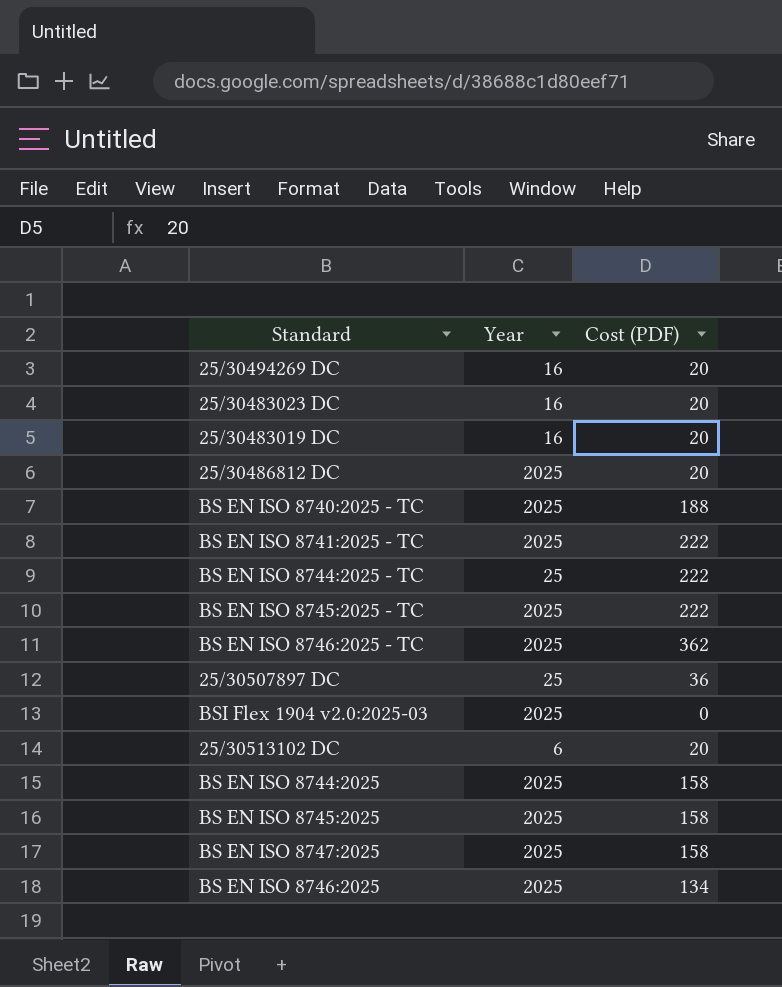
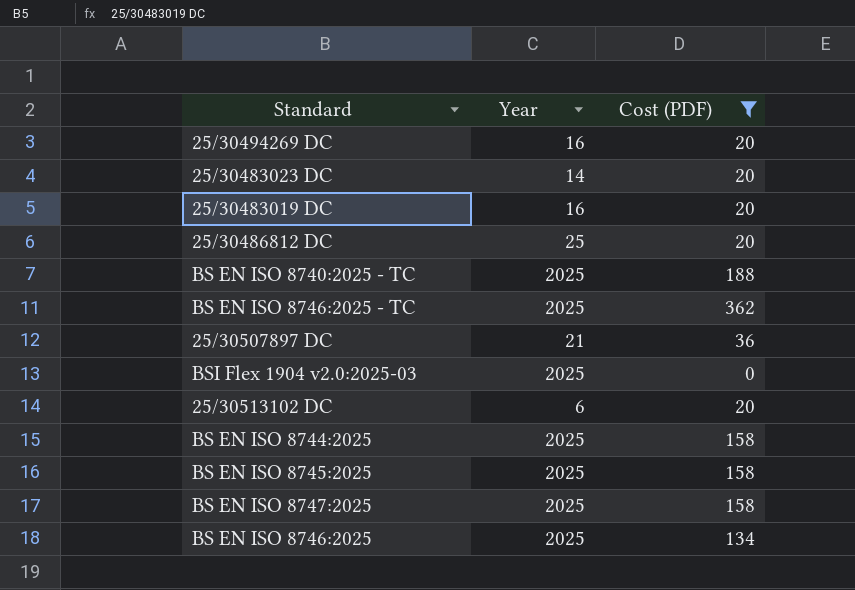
filter: none -> Cost (PDF) != 222
25/30483023 DC | Year: 16 -> 14
25/30486812 DC | Year: 2025 -> 25
25/30507897 DC | Year: 25 -> 21

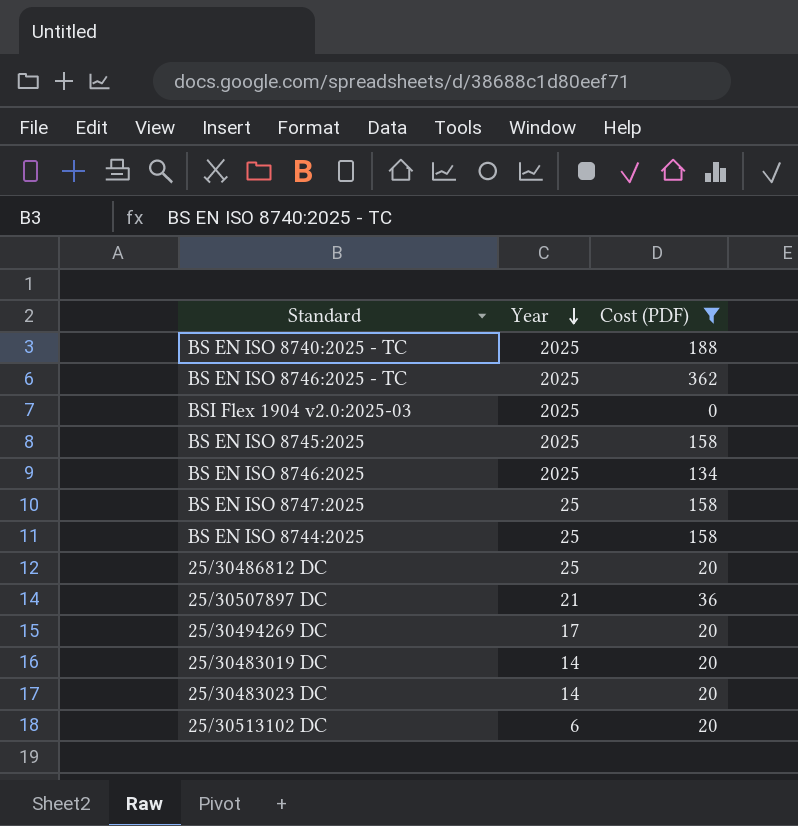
row order: none -> Year descending
BS EN ISO 8747:2025 | Year: 2025 -> 25
BS EN ISO 8744:2025 | Year: 2025 -> 25
25/30494269 DC | Year: 16 -> 17
25/30483019 DC | Year: 16 -> 14

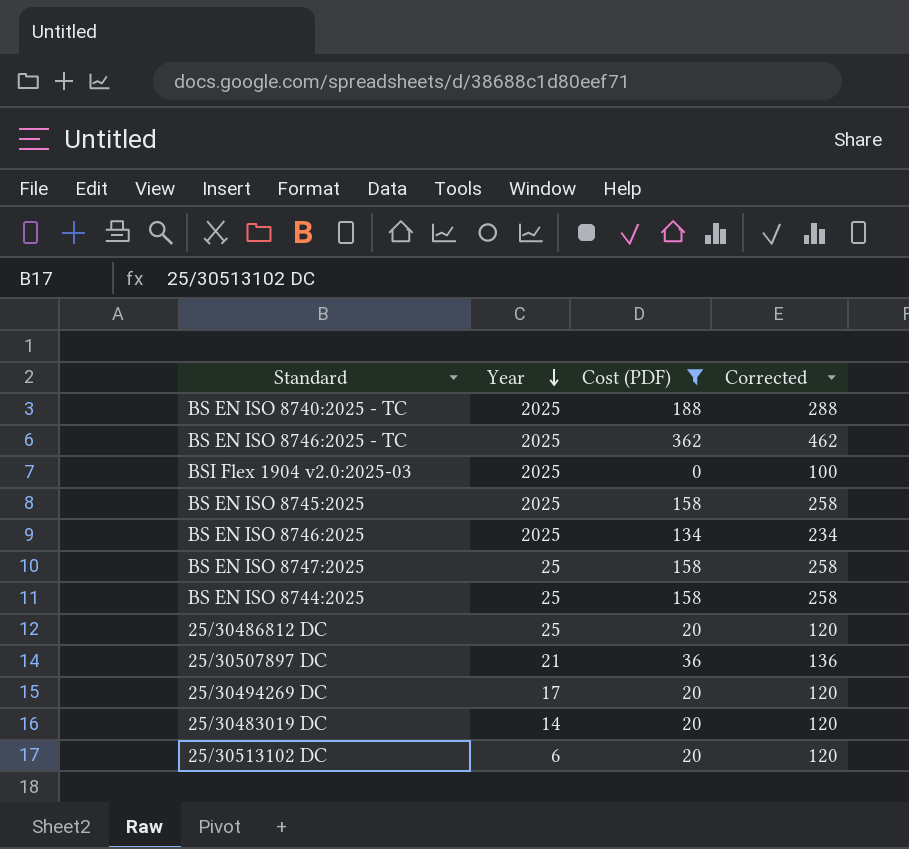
column Corrected | formula: none -> [Cost (PDF)] + 100
row 25/30483023 DC: 14 | 20 -> none

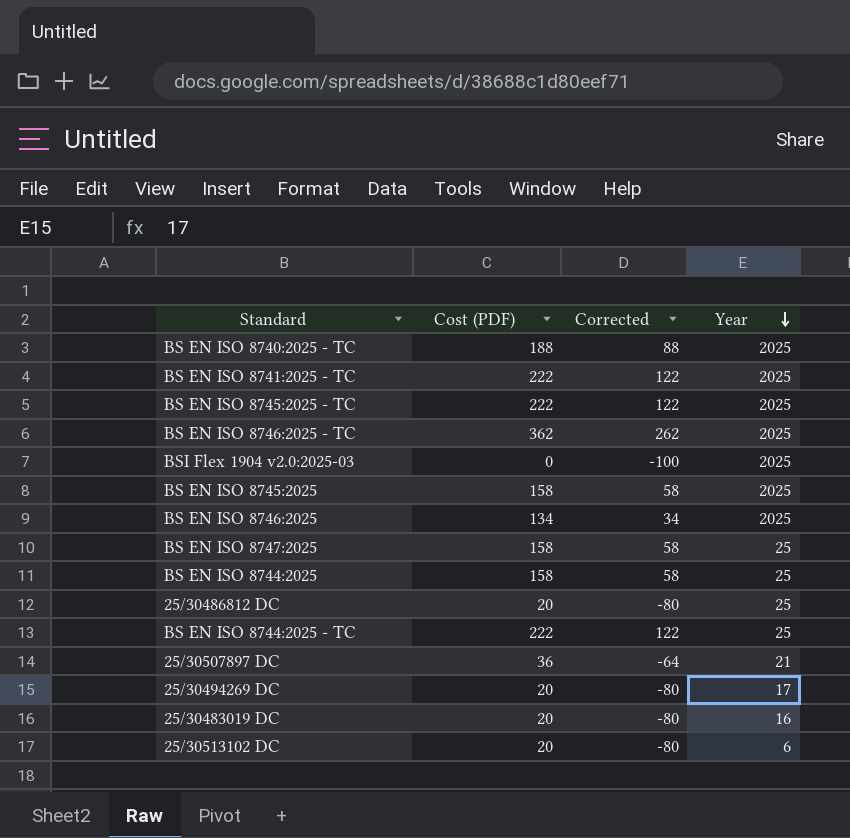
filter: Cost (PDF) != 222 -> none
column Corrected | formula: [Cost (PDF)] + 100 -> [Cost (PDF)] - 100
column Year | position: 2 -> 4
25/30483019 DC | Year: 14 -> 16

